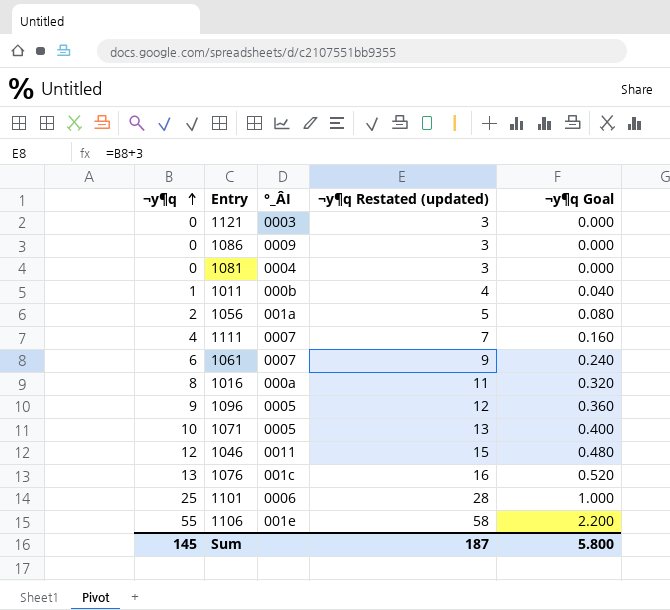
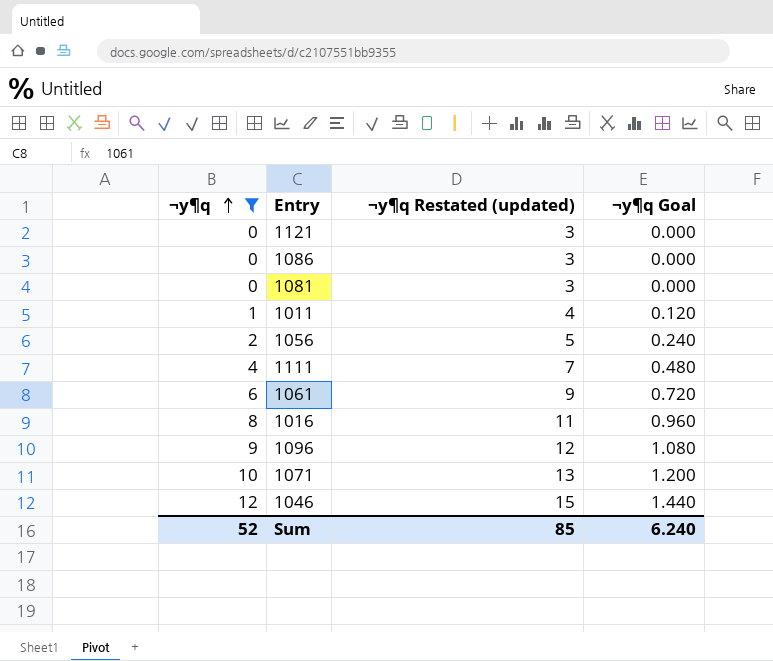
filter: none -> ¬y¶q <= 12
column °_ÂI | position: 3 -> none
column ¬y¶q Goal | formula: [¬y¶q] * 0.04 -> [¬y¶q] * 0.12
Sum | ¬y¶q: 145 -> 52
Sum | ¬y¶q Restated (updated): 187 -> 85
Sum | ¬y¶q Goal: 5.800 -> 6.240

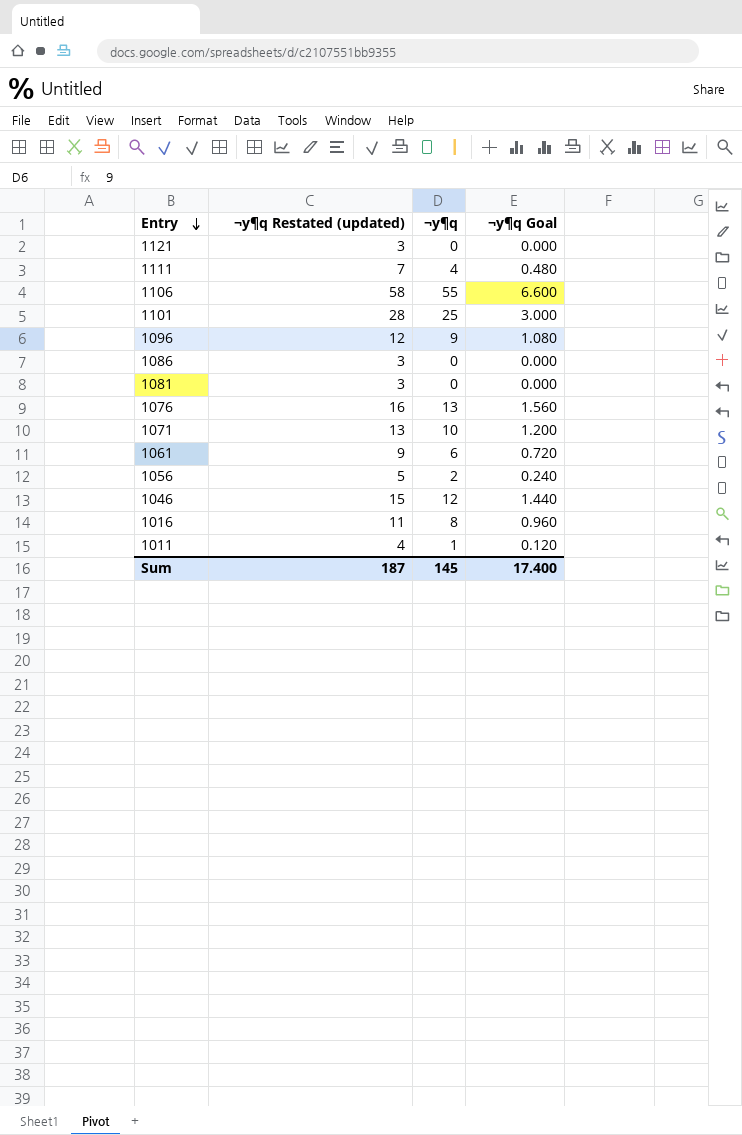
filter: ¬y¶q <= 12 -> none
row order: ¬y¶q ascending -> Entry descending
column ¬y¶q | position: 1 -> 3
Sum | ¬y¶q Restated (updated): 85 -> 187
Sum | ¬y¶q: 52 -> 145
Sum | ¬y¶q Goal: 6.240 -> 17.400

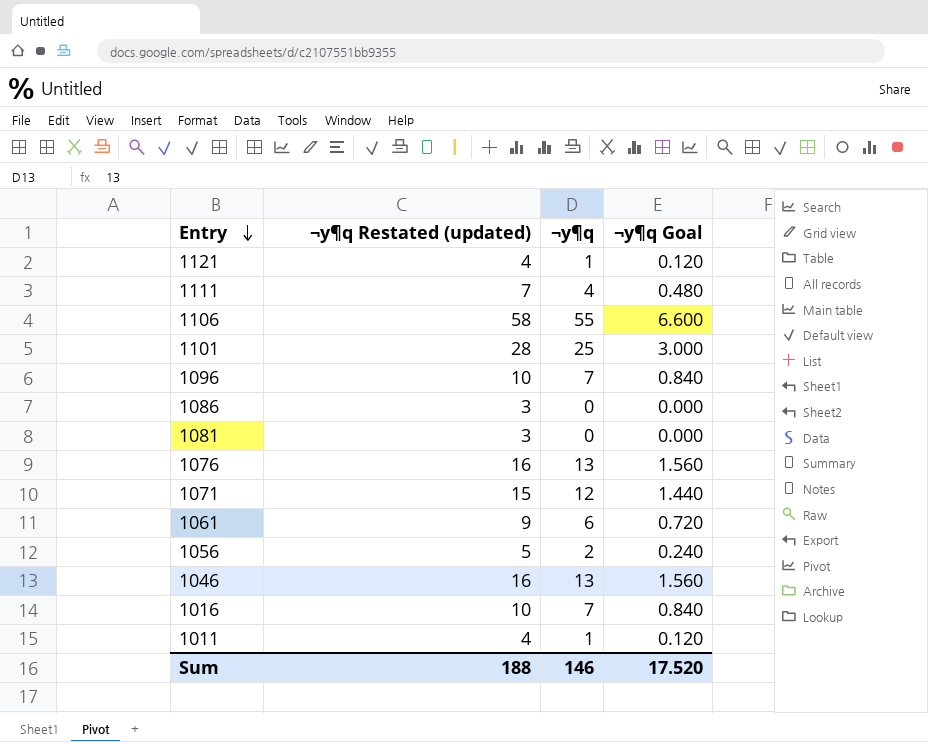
1121 | ¬y¶q Restated (updated): 3 -> 4
1121 | ¬y¶q: 0 -> 1
1121 | ¬y¶q Goal: 0.000 -> 0.120
1096 | ¬y¶q Restated (updated): 12 -> 10
1096 | ¬y¶q: 9 -> 7
1096 | ¬y¶q Goal: 1.080 -> 0.840
1071 | ¬y¶q Restated (updated): 13 -> 15
1071 | ¬y¶q: 10 -> 12
1071 | ¬y¶q Goal: 1.200 -> 1.440
1046 | ¬y¶q Restated (updated): 15 -> 16
1046 | ¬y¶q: 12 -> 13
1046 | ¬y¶q Goal: 1.440 -> 1.560
1016 | ¬y¶q Restated (updated): 11 -> 10
1016 | ¬y¶q: 8 -> 7
1016 | ¬y¶q Goal: 0.960 -> 0.840
Sum | ¬y¶q Restated (updated): 187 -> 188
Sum | ¬y¶q: 145 -> 146
Sum | ¬y¶q Goal: 17.400 -> 17.520

